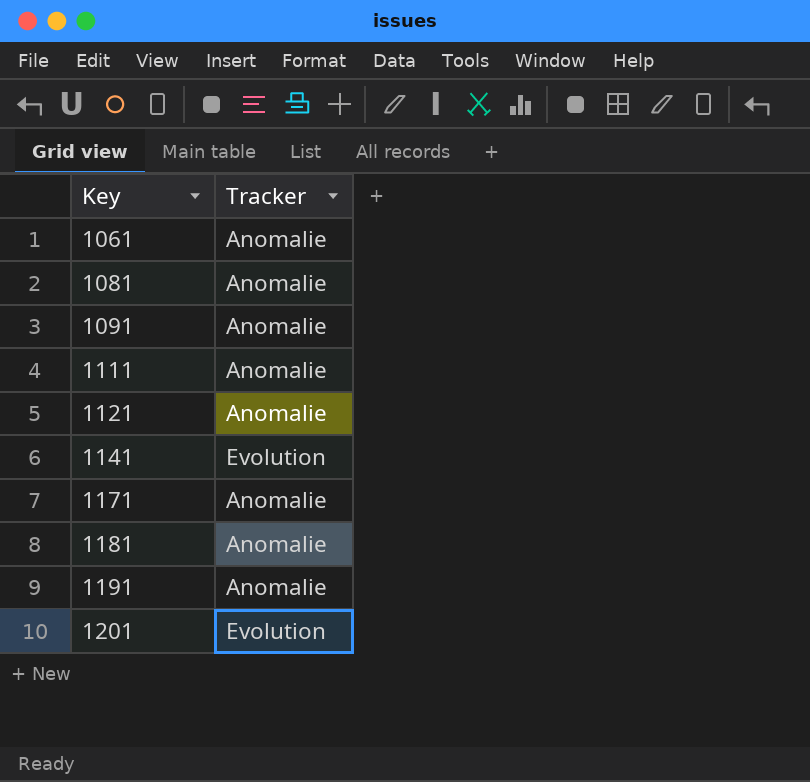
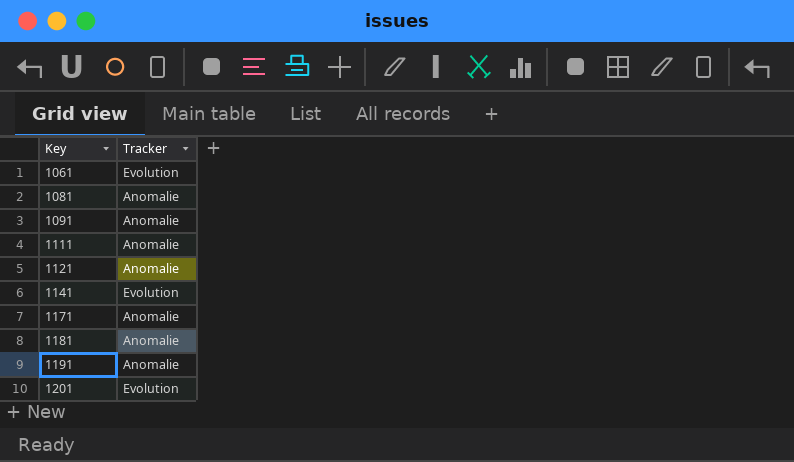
1061 | Tracker: Anomalie -> Evolution

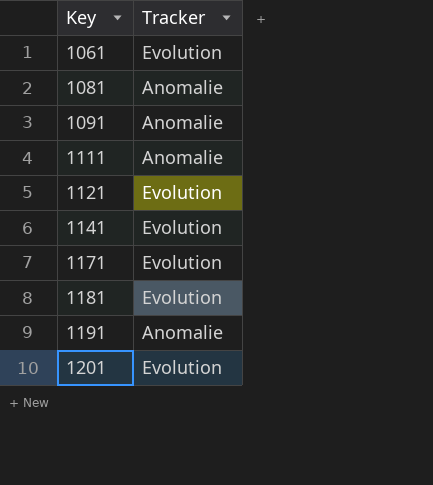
1121 | Tracker: Anomalie -> Evolution
1171 | Tracker: Anomalie -> Evolution
1181 | Tracker: Anomalie -> Evolution

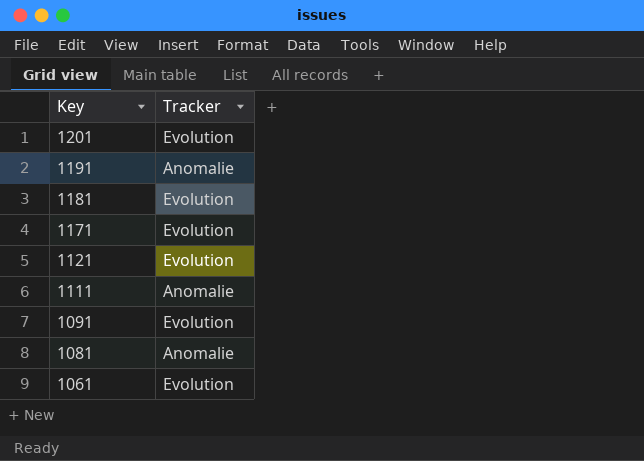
row order: Key ascending -> Key descending
row 1141: Evolution -> none
1091 | Tracker: Anomalie -> Evolution

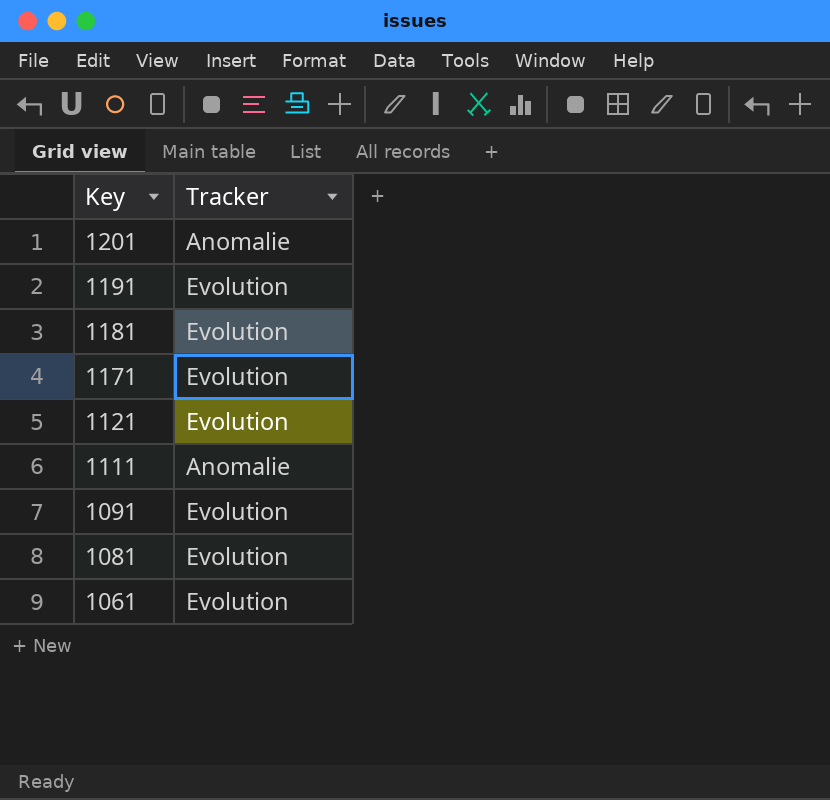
1201 | Tracker: Evolution -> Anomalie
1191 | Tracker: Anomalie -> Evolution
1081 | Tracker: Anomalie -> Evolution

